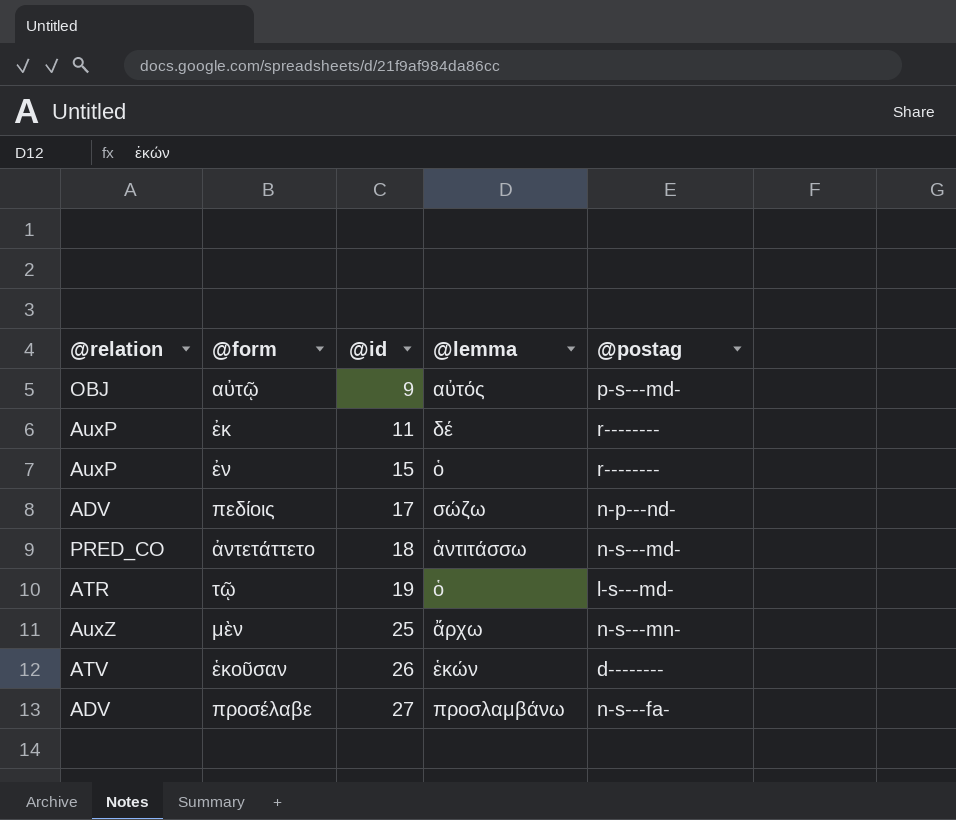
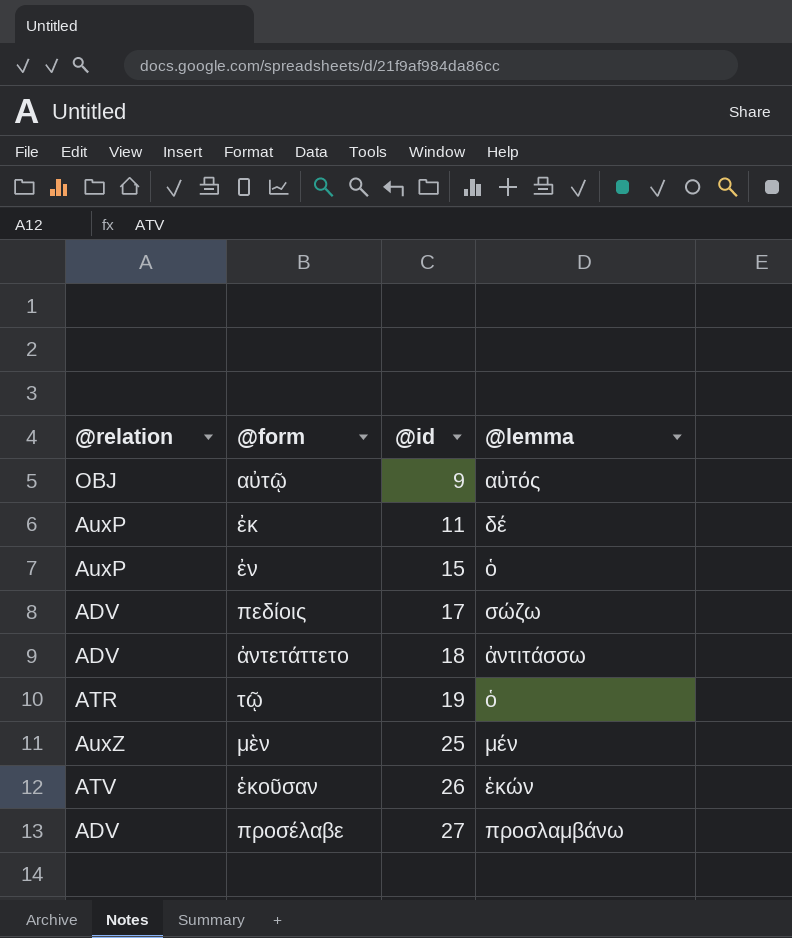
column @postag | position: 5 -> none
ἀντετάττετο | @relation: PRED_CO -> ADV
μὲν | @lemma: ἄρχω -> μέν

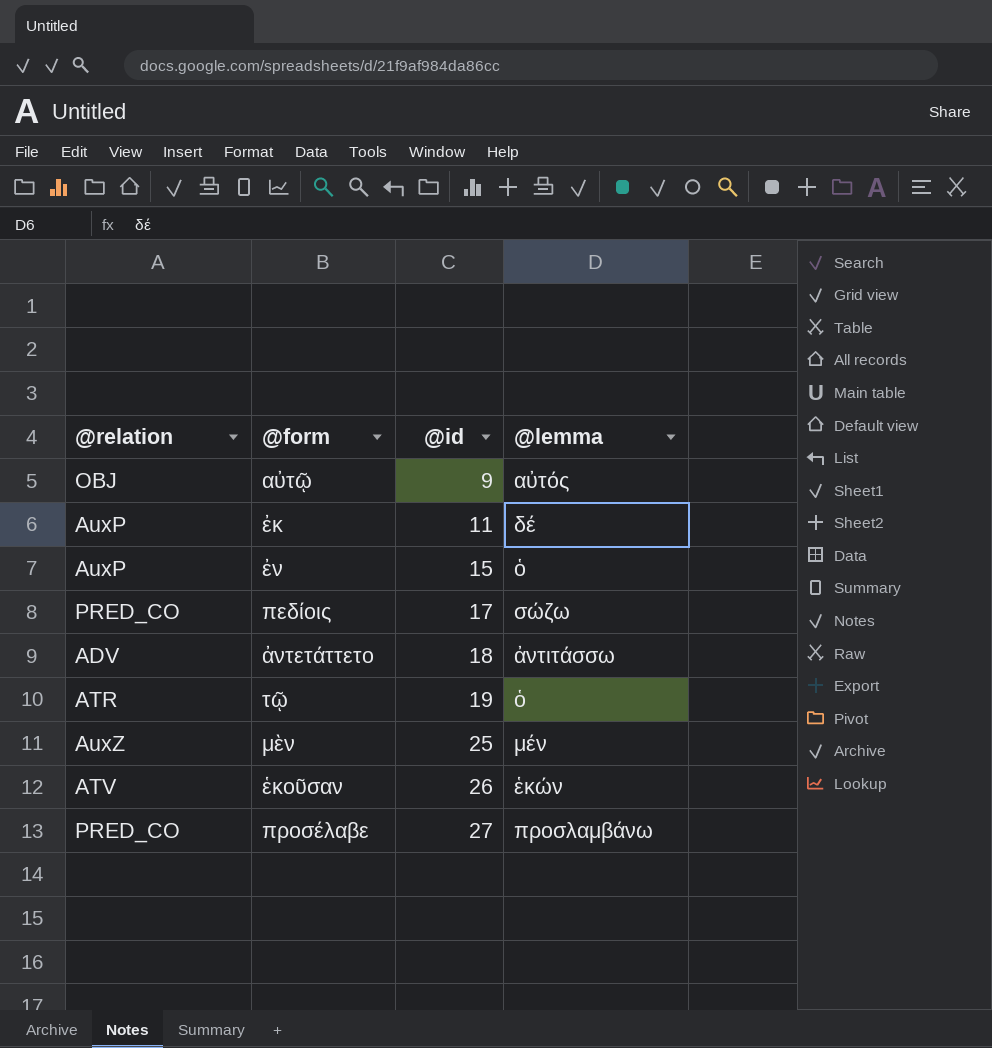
πεδίοις | @relation: ADV -> PRED_CO
προσέλαβε | @relation: ADV -> PRED_CO

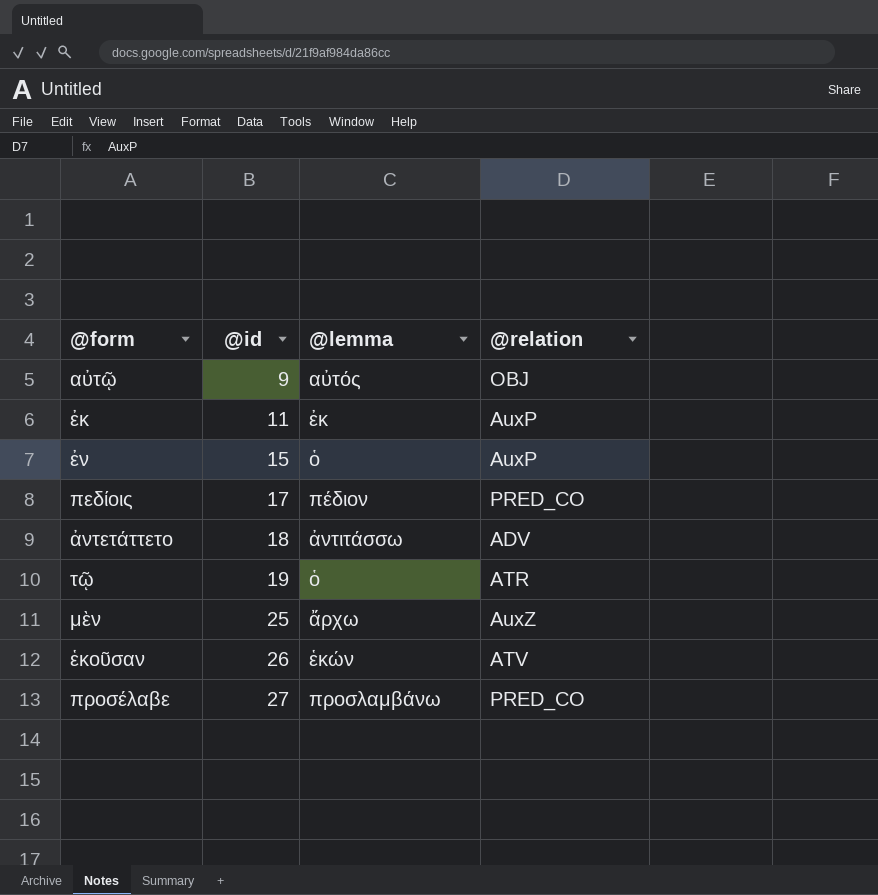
column @relation | position: 1 -> 4
ἐκ | @lemma: δέ -> ἐκ
πεδίοις | @lemma: σώζω -> πέδιον
μὲν | @lemma: μέν -> ἄρχω

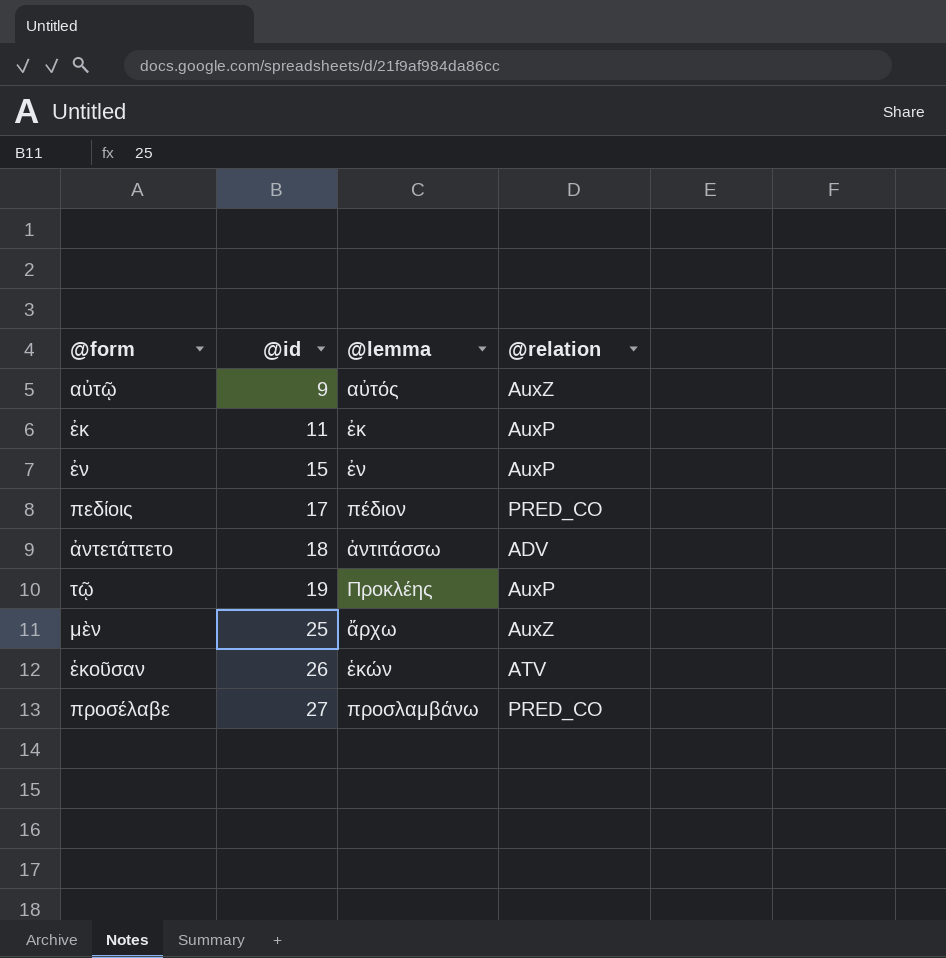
αὐτῷ | @relation: OBJ -> AuxZ
ἐν | @lemma: ὁ -> ἐν
τῷ | @lemma: ὁ -> Προκλέης
τῷ | @relation: ATR -> AuxP

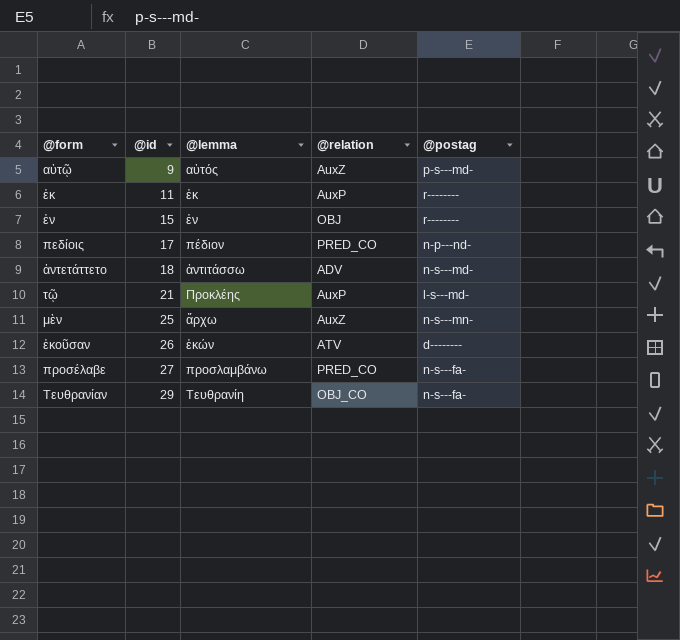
column @postag | position: none -> 5
ἐν | @relation: AuxP -> OBJ
τῷ | @id: 19 -> 21
row Τευθρανίαν: none -> 29 | Τευθρανίη | OBJ_CO | n-s---fa-

